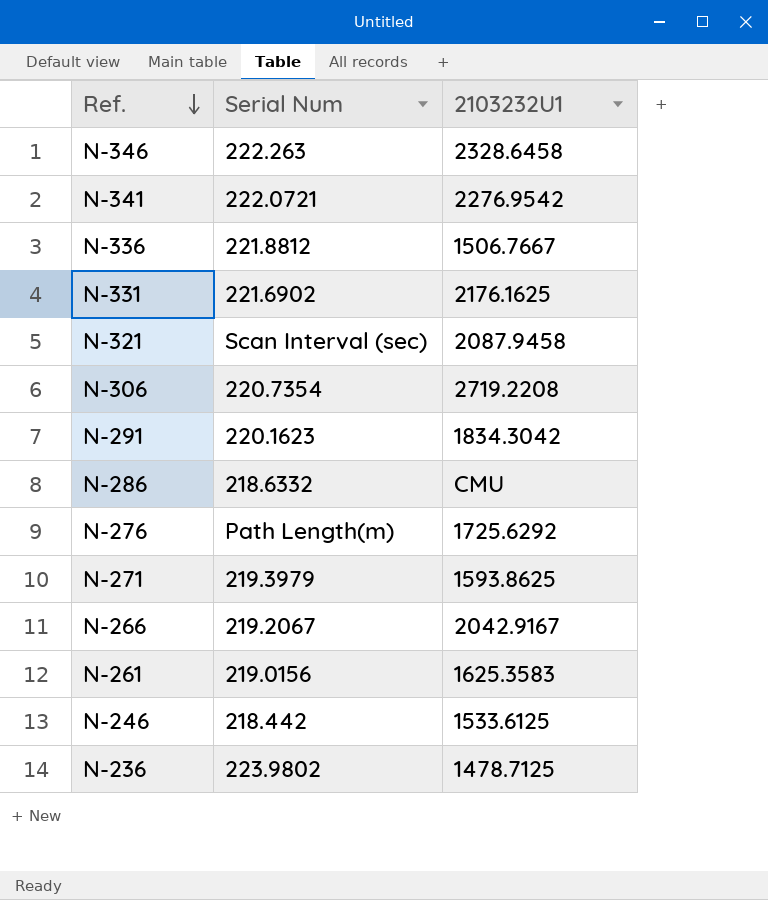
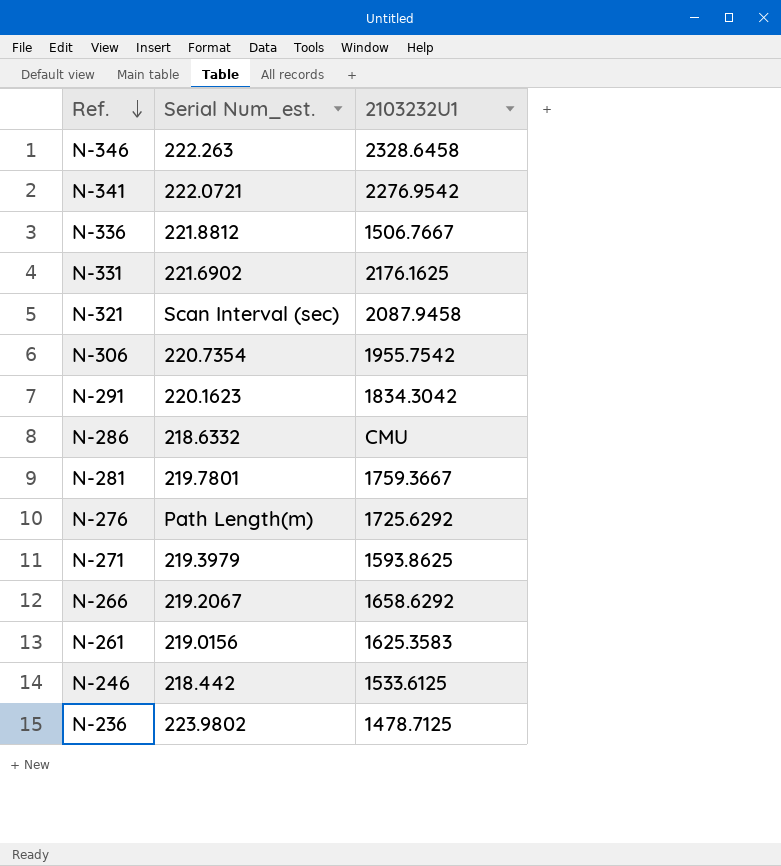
column name: Serial Num -> Serial Num_est.
N-306 | 2103232U1: 2719.2208 -> 1955.7542
row N-281: none -> 219.7801 | 1759.3667
N-266 | 2103232U1: 2042.9167 -> 1658.6292

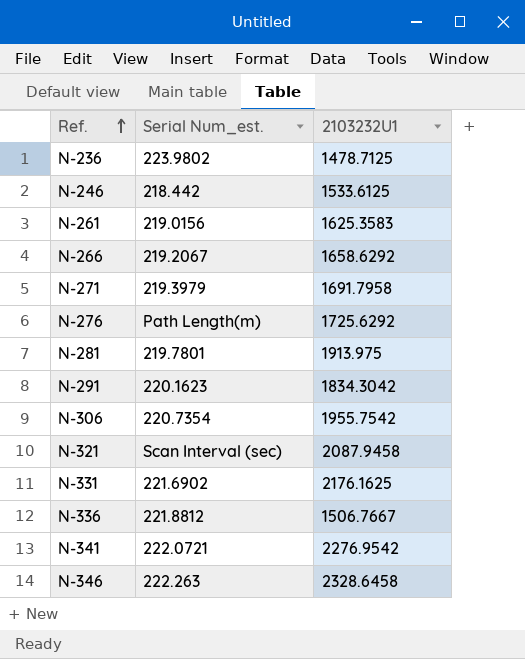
row order: Ref. descending -> Ref. ascending
row N-286: 218.6332 | CMU -> none
N-271 | 2103232U1: 1593.8625 -> 1691.7958
N-281 | 2103232U1: 1759.3667 -> 1913.975

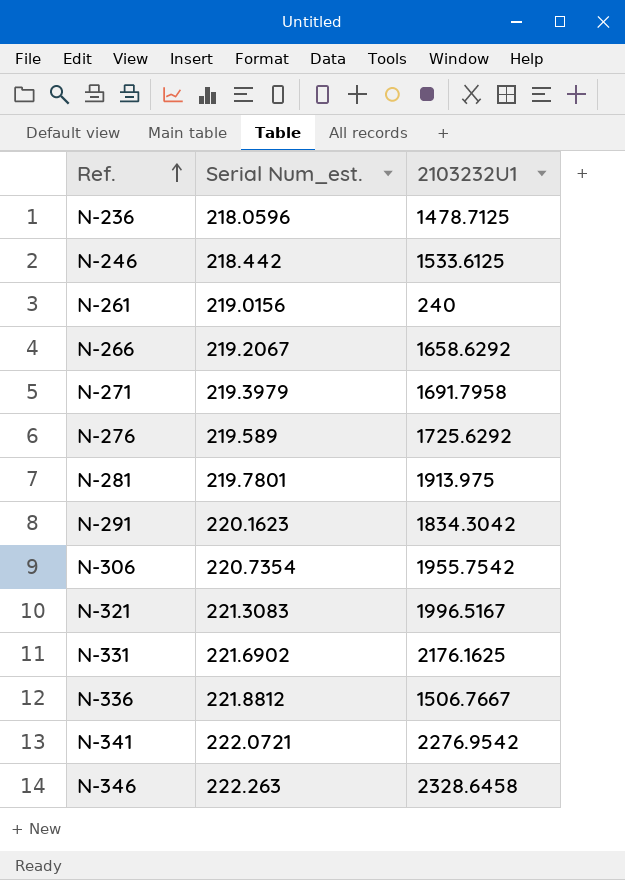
N-236 | Serial Num_est.: 223.9802 -> 218.0596
N-261 | 2103232U1: 1625.3583 -> 240
N-276 | Serial Num_est.: Path Length(m) -> 219.589
N-321 | Serial Num_est.: Scan Interval (sec) -> 221.3083
N-321 | 2103232U1: 2087.9458 -> 1996.5167

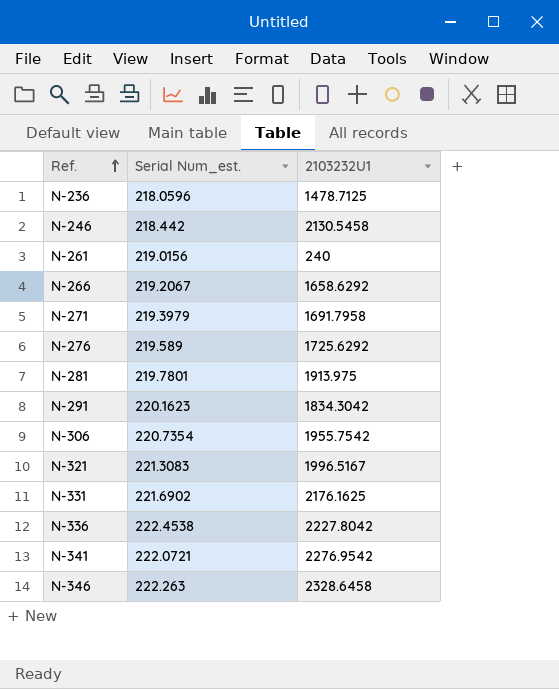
N-246 | 2103232U1: 1533.6125 -> 2130.5458
N-336 | Serial Num_est.: 221.8812 -> 222.4538
N-336 | 2103232U1: 1506.7667 -> 2227.8042

